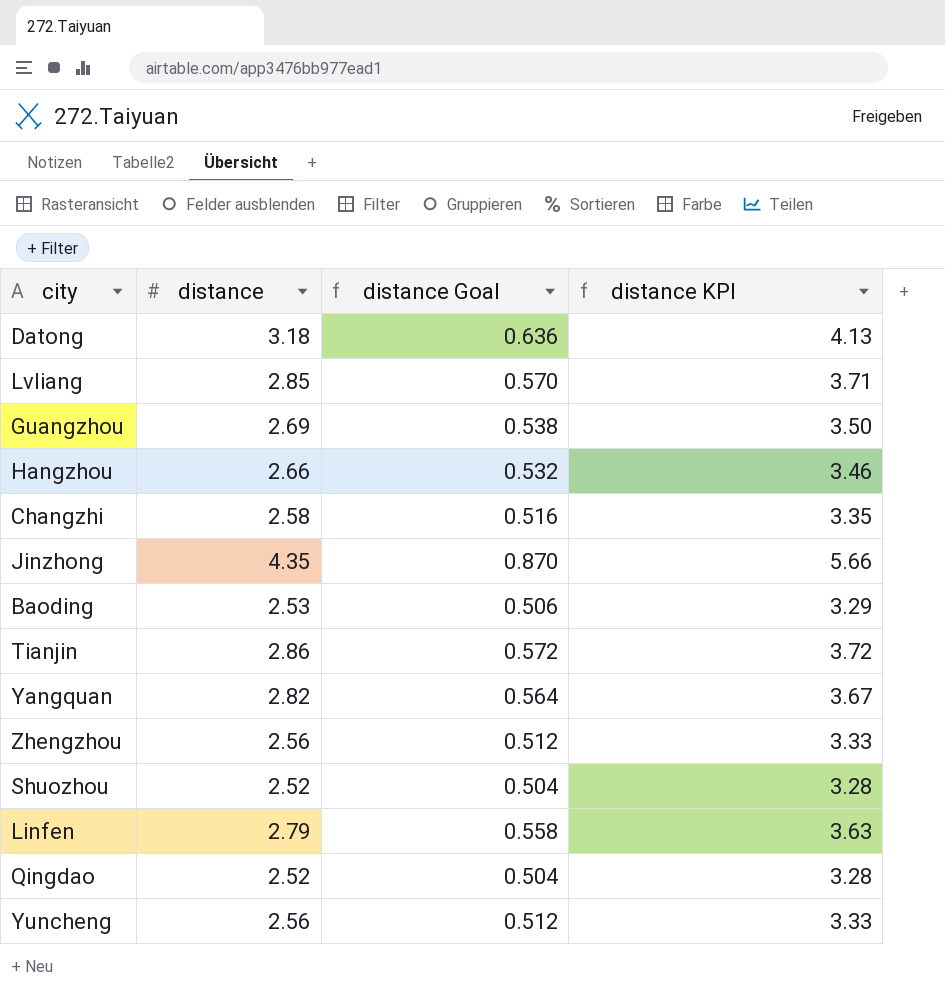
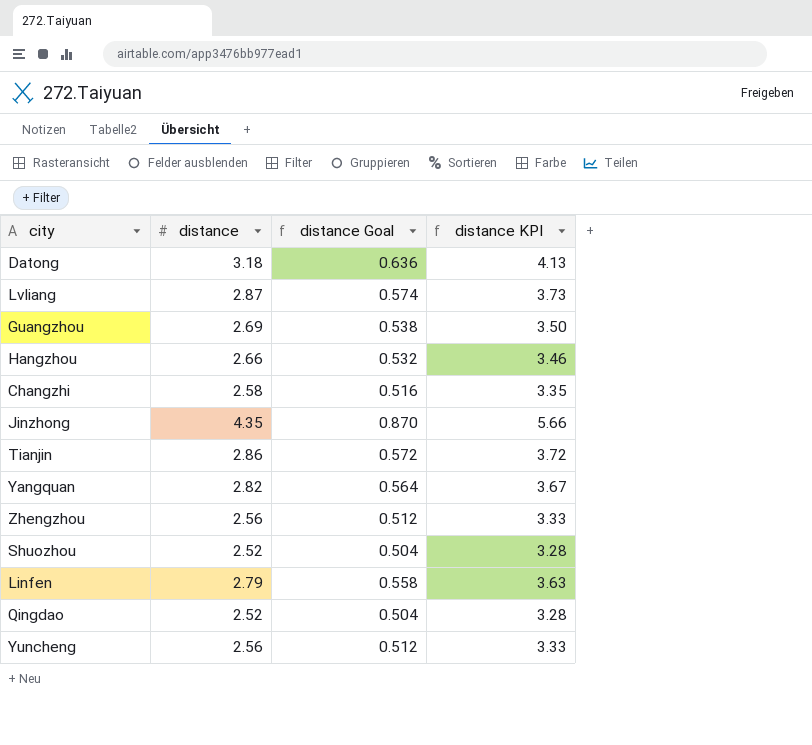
row Baoding: 2.53 | 0.506 | 3.29 -> none
Lvliang | distance: 2.85 -> 2.87
Lvliang | distance Goal: 0.570 -> 0.574
Lvliang | distance KPI: 3.71 -> 3.73

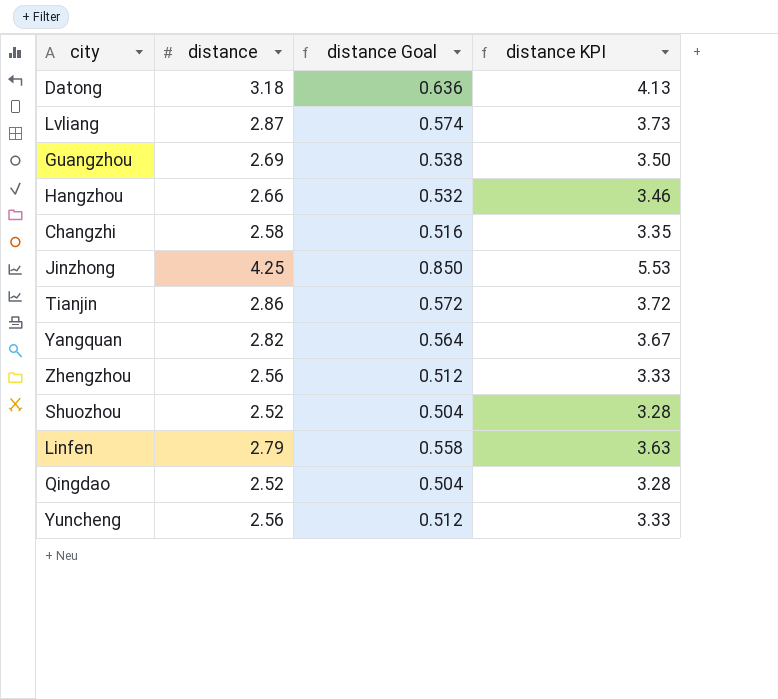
Jinzhong | distance: 4.35 -> 4.25
Jinzhong | distance Goal: 0.870 -> 0.850
Jinzhong | distance KPI: 5.66 -> 5.53

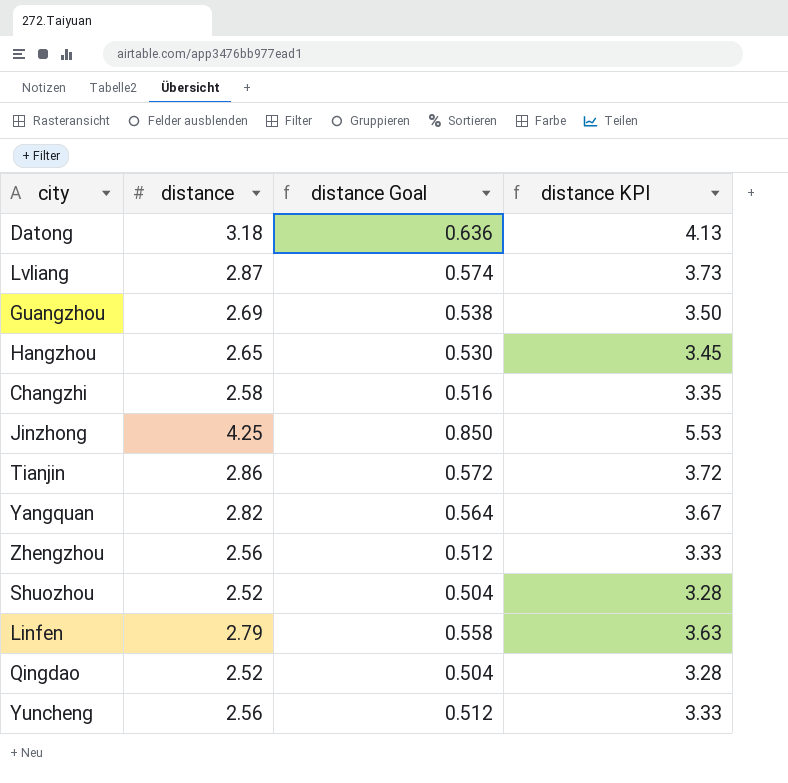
Hangzhou | distance: 2.66 -> 2.65
Hangzhou | distance Goal: 0.532 -> 0.530
Hangzhou | distance KPI: 3.46 -> 3.45

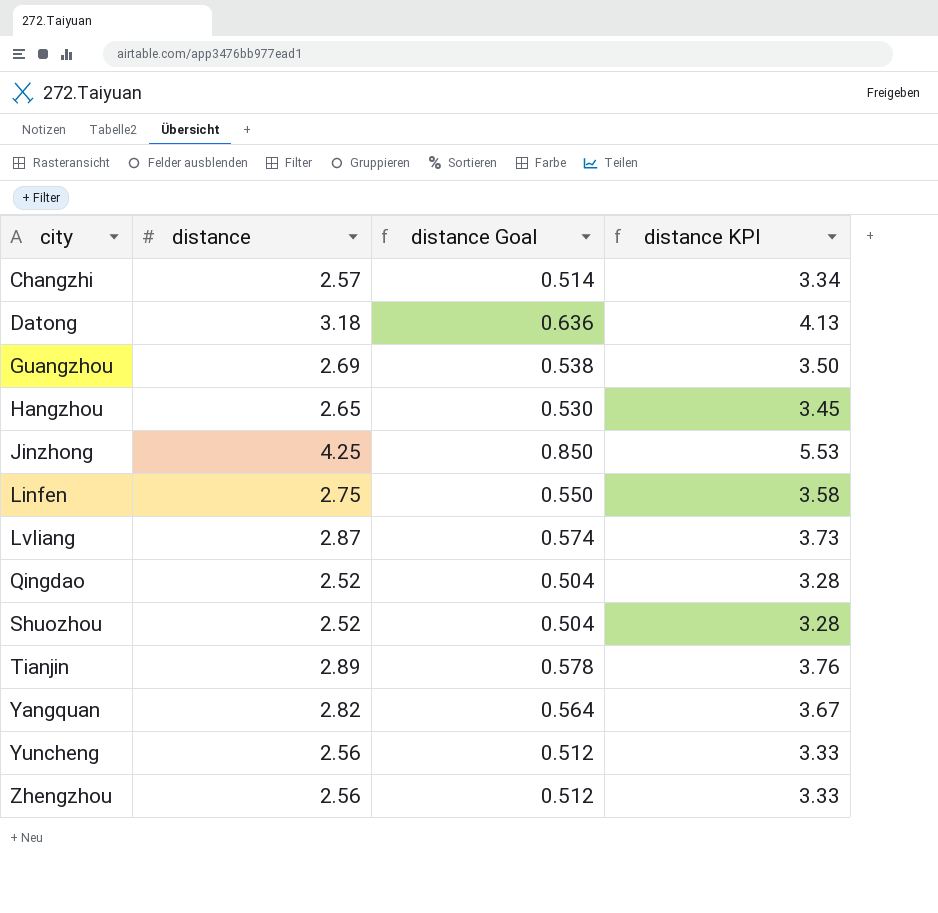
row order: none -> city ascending
Changzhi | distance: 2.58 -> 2.57
Changzhi | distance Goal: 0.516 -> 0.514
Changzhi | distance KPI: 3.35 -> 3.34
Linfen | distance: 2.79 -> 2.75
Linfen | distance Goal: 0.558 -> 0.550
Linfen | distance KPI: 3.63 -> 3.58
Tianjin | distance: 2.86 -> 2.89
Tianjin | distance Goal: 0.572 -> 0.578
Tianjin | distance KPI: 3.72 -> 3.76

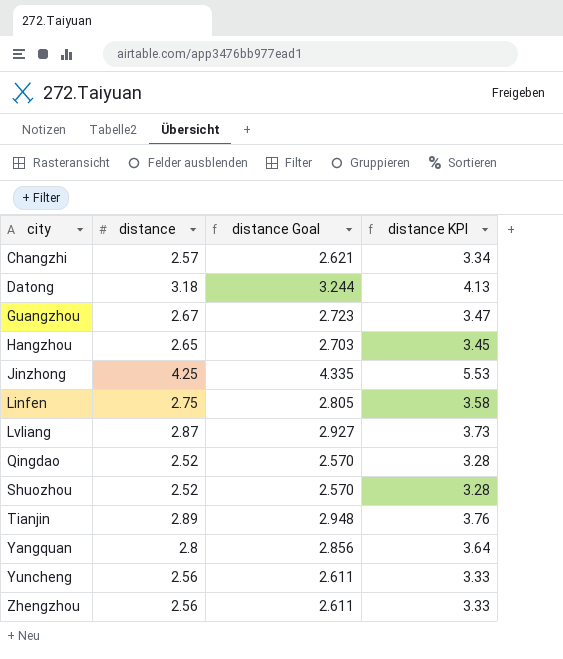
column distance Goal | formula: [distance] * 0.2 -> [distance] * 1.02
Guangzhou | distance: 2.69 -> 2.67
Guangzhou | distance KPI: 3.50 -> 3.47
Yangquan | distance: 2.82 -> 2.8
Yangquan | distance KPI: 3.67 -> 3.64

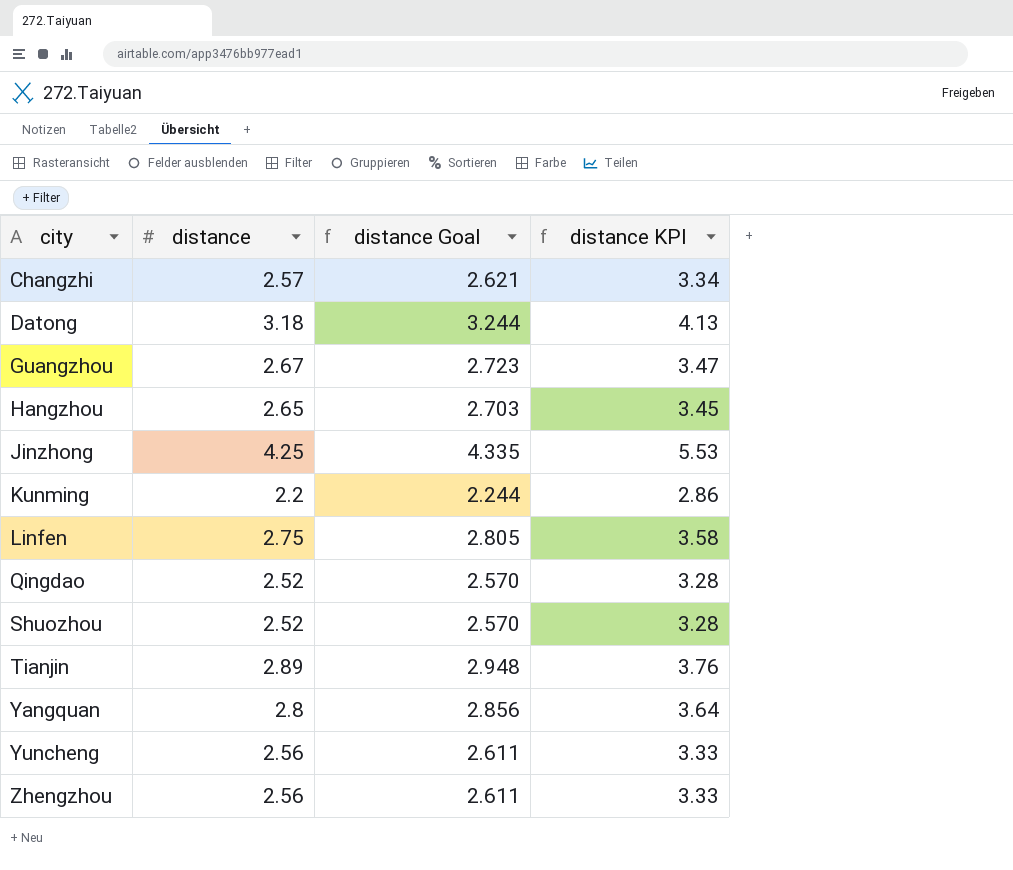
row Lvliang: 2.87 | 2.927 | 3.73 -> none
row Kunming: none -> 2.2 | 2.244 | 2.86

